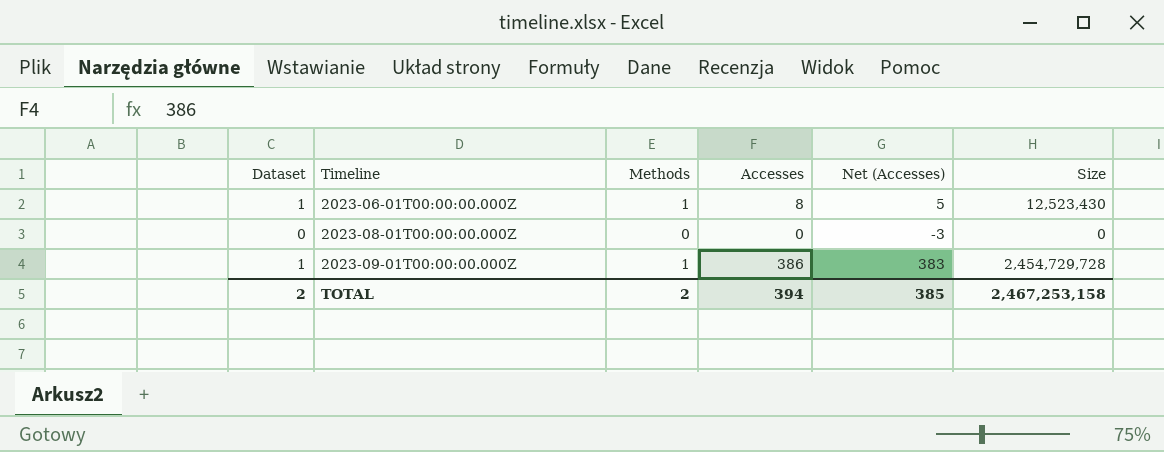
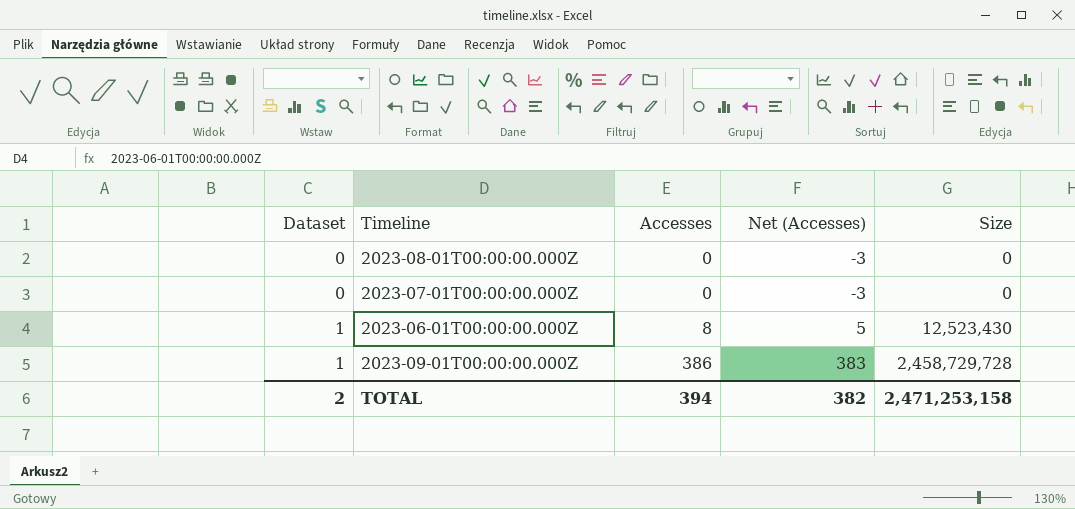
row order: Timeline ascending -> Dataset ascending
column Methods | position: 3 -> none
row 2023-07-01T00:00:00.000Z: none -> 0 | 0 | -3 | 0
2023-09-01T00:00:00.000Z | Size: 2,454,729,728 -> 2,458,729,728
TOTAL | Net (Accesses): 385 -> 382
TOTAL | Size: 2,467,253,158 -> 2,471,253,158

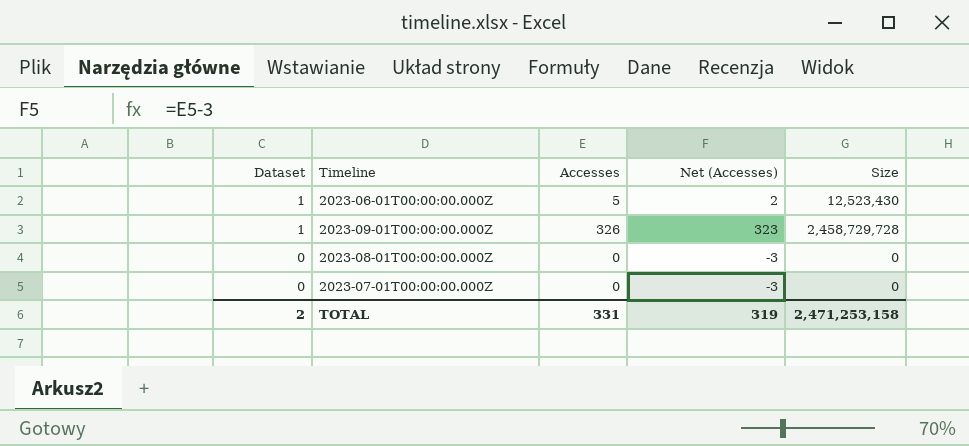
row order: Dataset ascending -> Dataset descending
2023-06-01T00:00:00.000Z | Accesses: 8 -> 5
2023-06-01T00:00:00.000Z | Net (Accesses): 5 -> 2
2023-09-01T00:00:00.000Z | Accesses: 386 -> 326
2023-09-01T00:00:00.000Z | Net (Accesses): 383 -> 323
TOTAL | Accesses: 394 -> 331
TOTAL | Net (Accesses): 382 -> 319

